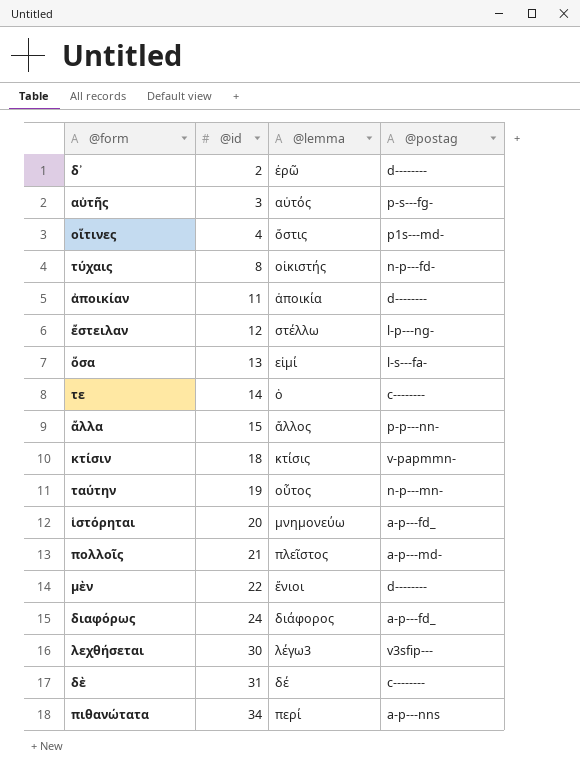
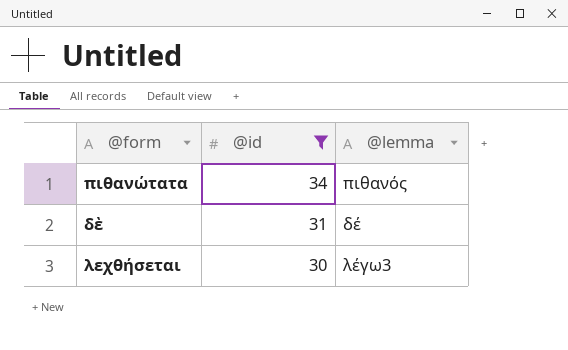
filter: none -> @id >= 30
row order: @id ascending -> @id descending
column @postag | position: 4 -> none
πιθανώτατα | @lemma: περί -> πιθανός

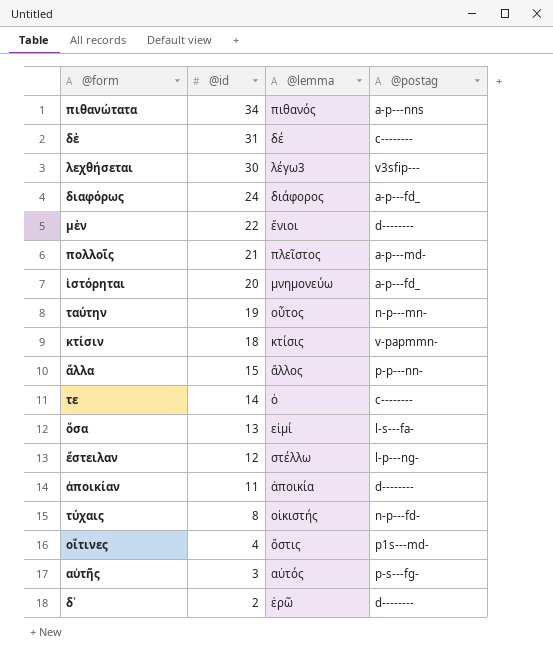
filter: @id >= 30 -> none
column @postag | position: none -> 4

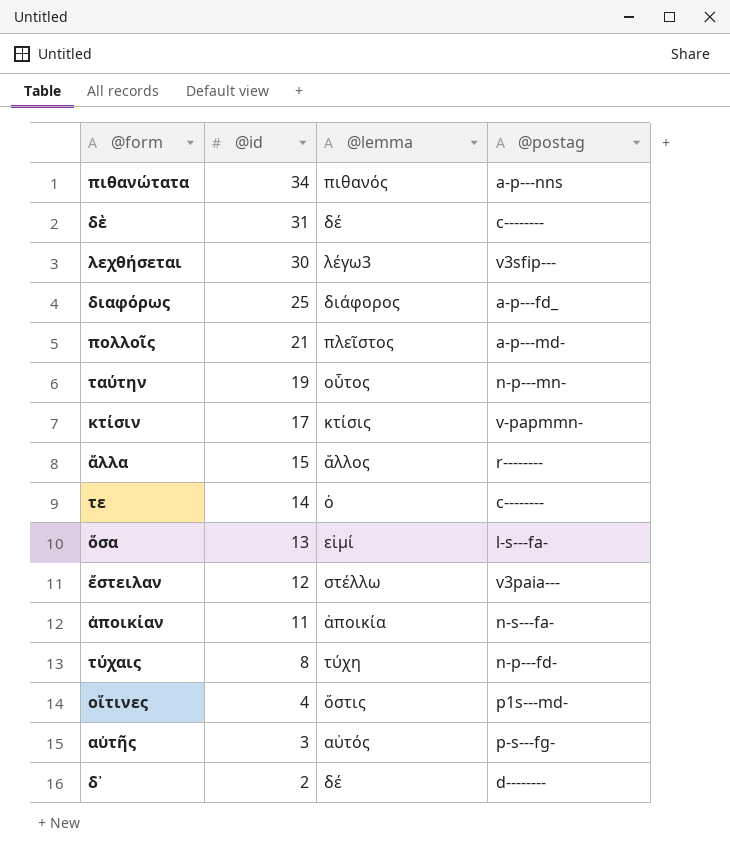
row μὲν: 22 | ἔνιοι | d-------- -> none
row ἱστόρηται: 20 | μνημονεύω | a-p---fd_ -> none
διαφόρως | @id: 24 -> 25
κτίσιν | @id: 18 -> 17
ἄλλα | @postag: p-p---nn- -> r--------
ἔστειλαν | @postag: l-p---ng- -> v3paia---
ἀποικίαν | @postag: d-------- -> n-s---fa-
τύχαις | @lemma: οἰκιστής -> τύχη
δ᾽ | @lemma: ἐρῶ -> δέ

